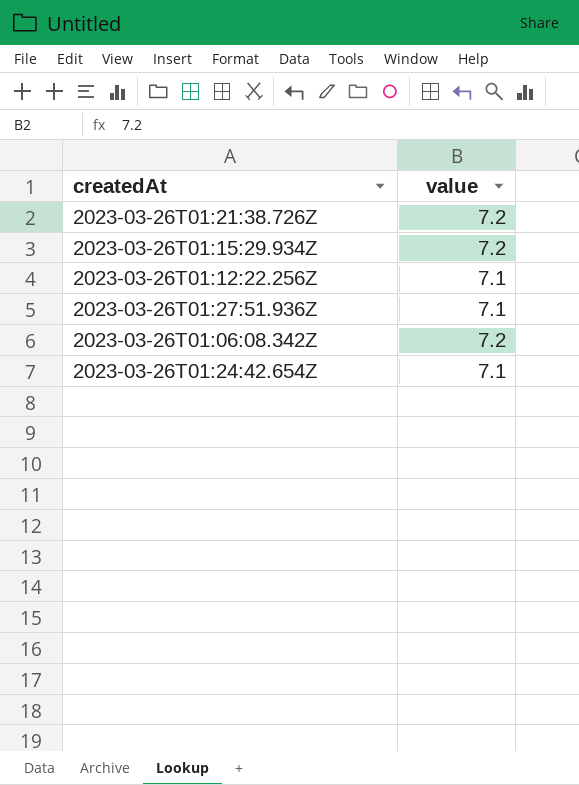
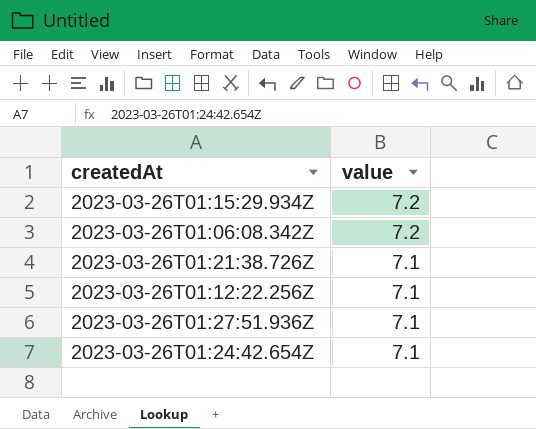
row order: none -> value descending
2023-03-26T01:21:38.726Z | value: 7.2 -> 7.1

